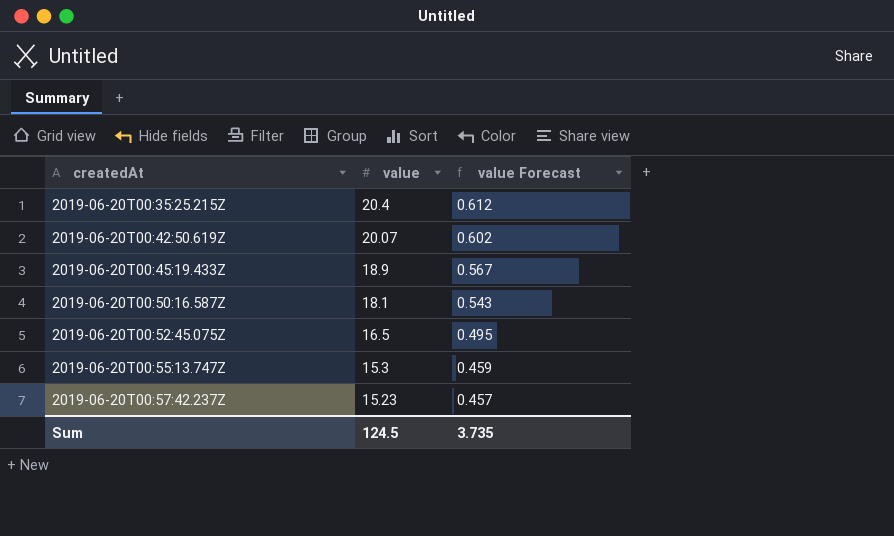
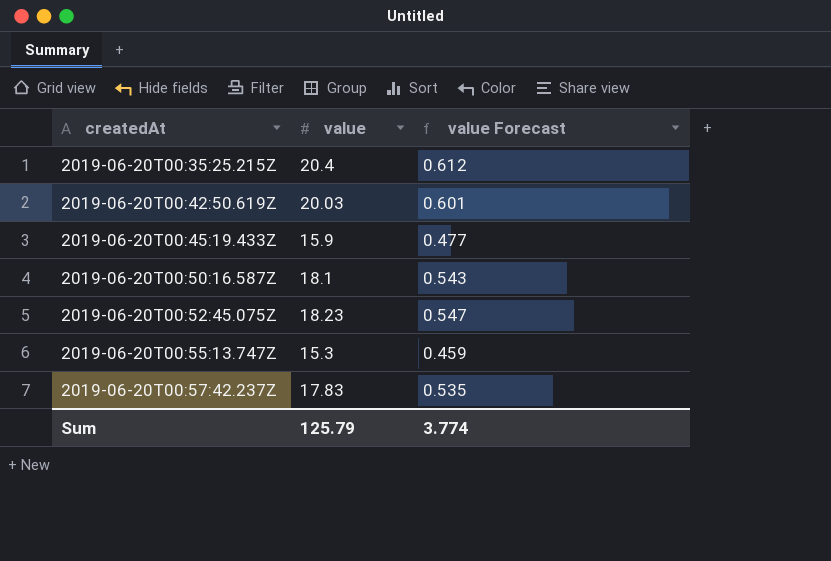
2019-06-20T00:42:50.619Z | value: 20.07 -> 20.03
2019-06-20T00:42:50.619Z | value Forecast: 0.602 -> 0.601
2019-06-20T00:45:19.433Z | value: 18.9 -> 15.9
2019-06-20T00:45:19.433Z | value Forecast: 0.567 -> 0.477
2019-06-20T00:52:45.075Z | value: 16.5 -> 18.23
2019-06-20T00:52:45.075Z | value Forecast: 0.495 -> 0.547
2019-06-20T00:57:42.237Z | value: 15.23 -> 17.83
2019-06-20T00:57:42.237Z | value Forecast: 0.457 -> 0.535
Sum | value: 124.5 -> 125.79
Sum | value Forecast: 3.735 -> 3.774

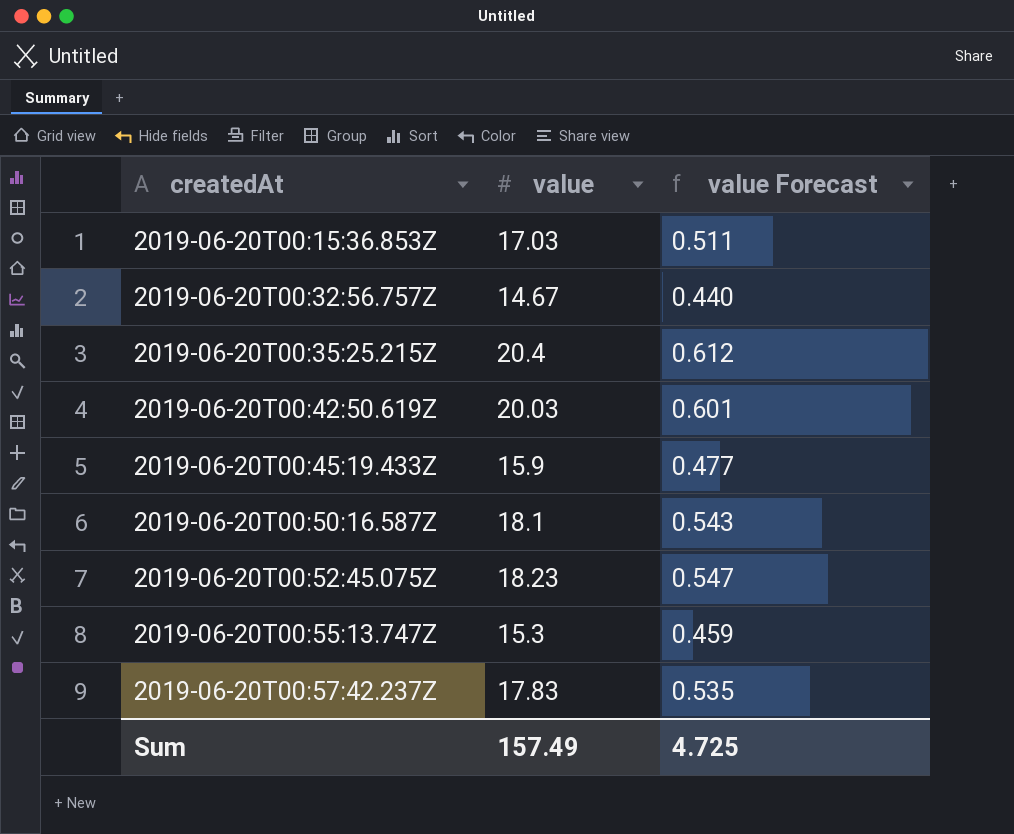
row 2019-06-20T00:15:36.853Z: none -> 17.03 | 0.511
row 2019-06-20T00:32:56.757Z: none -> 14.67 | 0.440
Sum | value: 125.79 -> 157.49
Sum | value Forecast: 3.774 -> 4.725

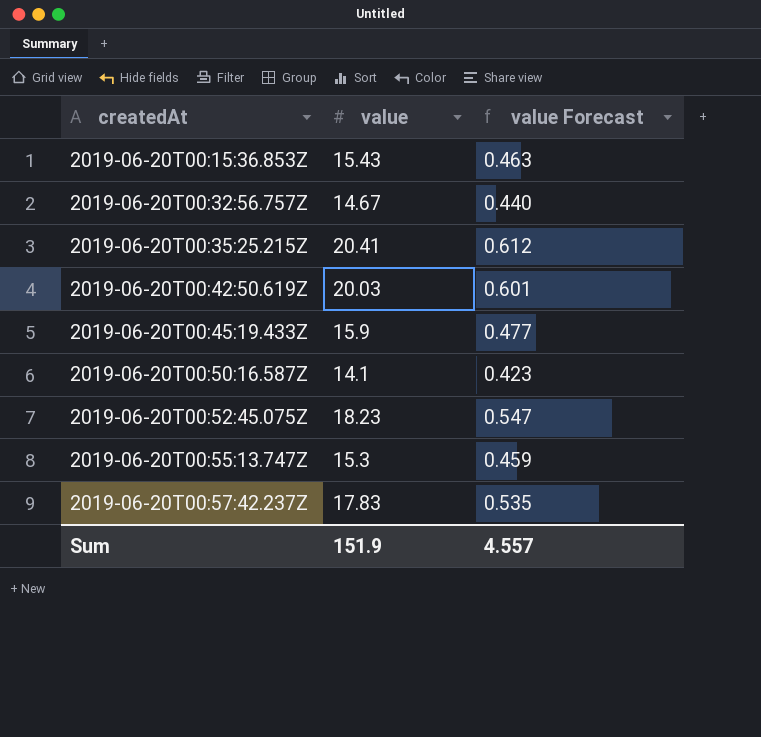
2019-06-20T00:15:36.853Z | value: 17.03 -> 15.43
2019-06-20T00:15:36.853Z | value Forecast: 0.511 -> 0.463
2019-06-20T00:35:25.215Z | value: 20.4 -> 20.41
2019-06-20T00:50:16.587Z | value: 18.1 -> 14.1
2019-06-20T00:50:16.587Z | value Forecast: 0.543 -> 0.423
Sum | value: 157.49 -> 151.9
Sum | value Forecast: 4.725 -> 4.557

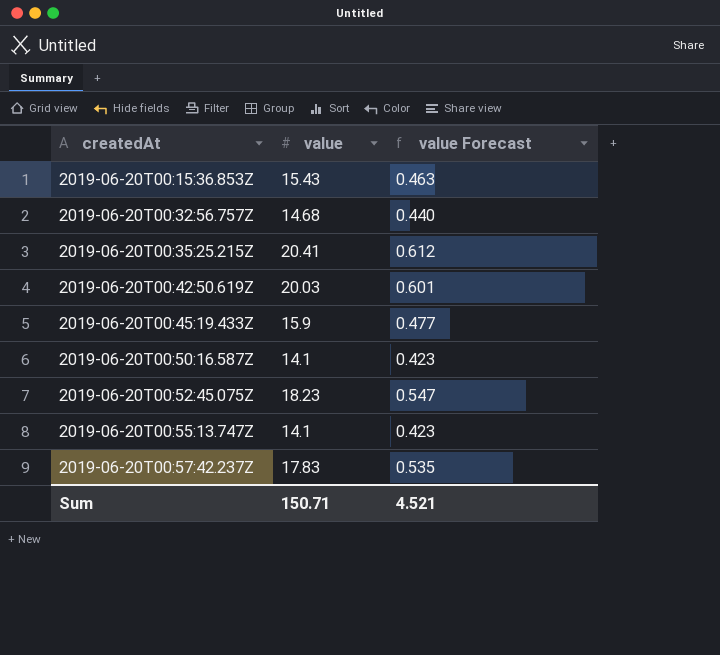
2019-06-20T00:32:56.757Z | value: 14.67 -> 14.68
2019-06-20T00:55:13.747Z | value: 15.3 -> 14.1
2019-06-20T00:55:13.747Z | value Forecast: 0.459 -> 0.423
Sum | value: 151.9 -> 150.71
Sum | value Forecast: 4.557 -> 4.521

